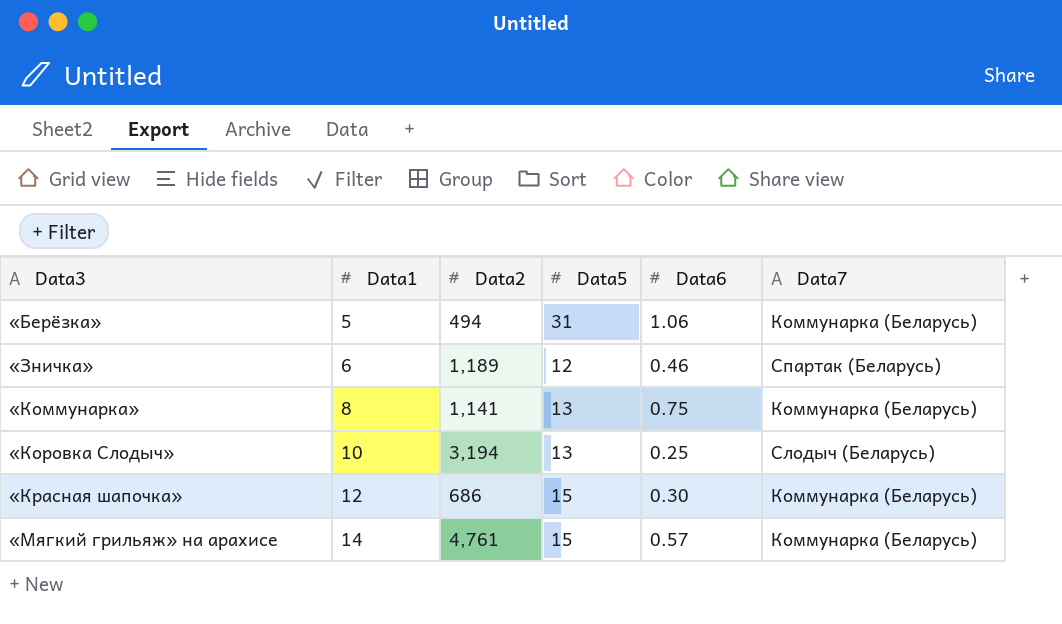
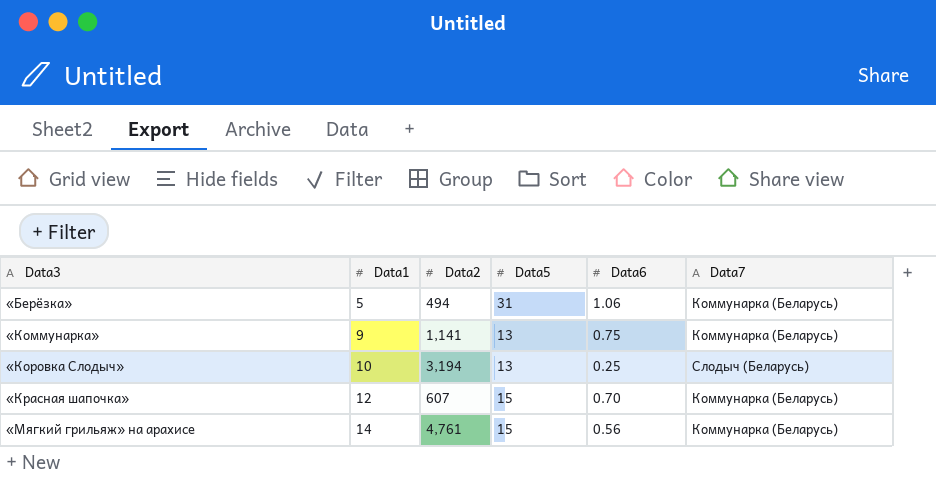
row «Зничка»: 6 | 1,189 | 12 | 0.46 | Спартак (Беларусь) -> none
«Коммунарка» | Data1: 8 -> 9
«Красная шапочка» | Data2: 686 -> 607
«Красная шапочка» | Data6: 0.30 -> 0.70
«Мягкий грильяж» на арахисе | Data6: 0.57 -> 0.56

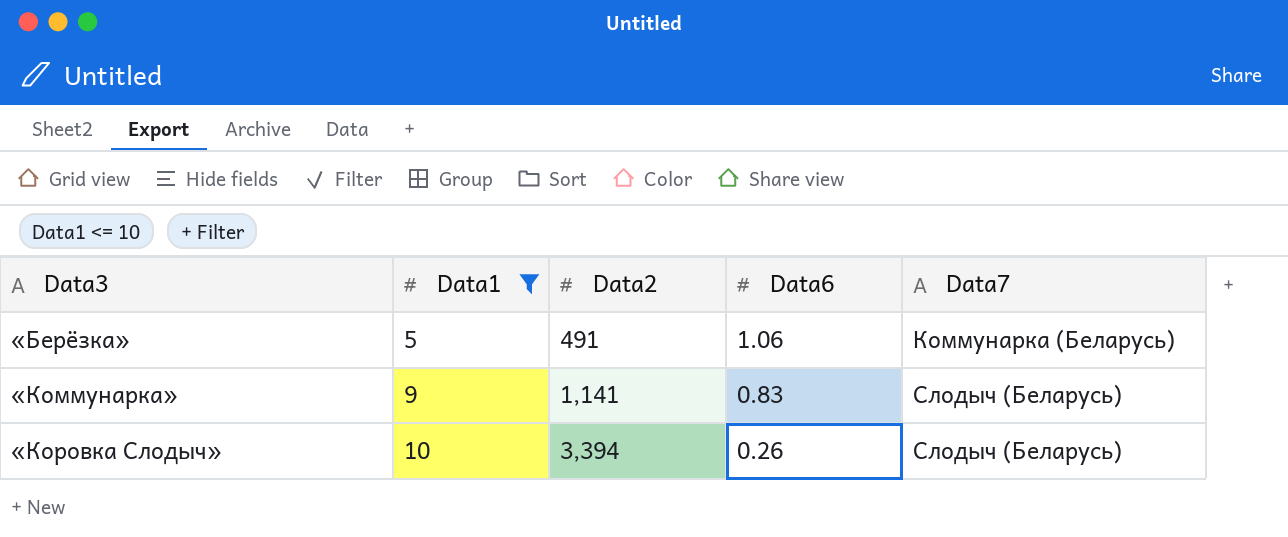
filter: none -> Data1 <= 10
column Data5 | position: 4 -> none
«Берёзка» | Data2: 494 -> 491
«Коммунарка» | Data6: 0.75 -> 0.83
«Коммунарка» | Data7: Коммунарка (Беларусь) -> Слодыч (Беларусь)
«Коровка Слодыч» | Data2: 3,194 -> 3,394
«Коровка Слодыч» | Data6: 0.25 -> 0.26

